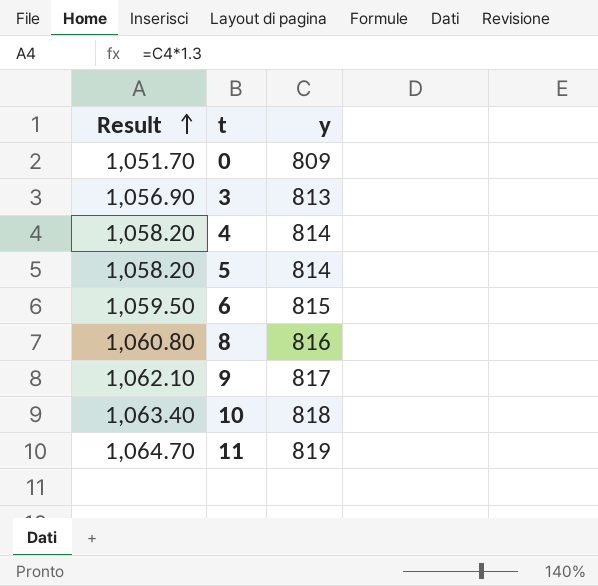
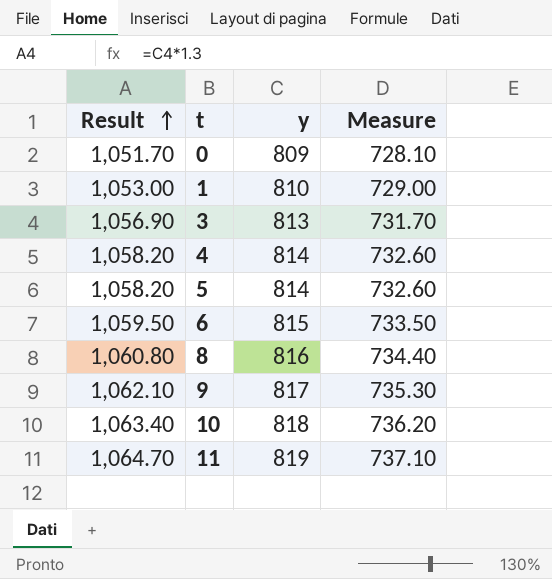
column Measure | formula: none -> [y] * 0.9
row 1: none -> 1,053.00 | 810 | 729.00

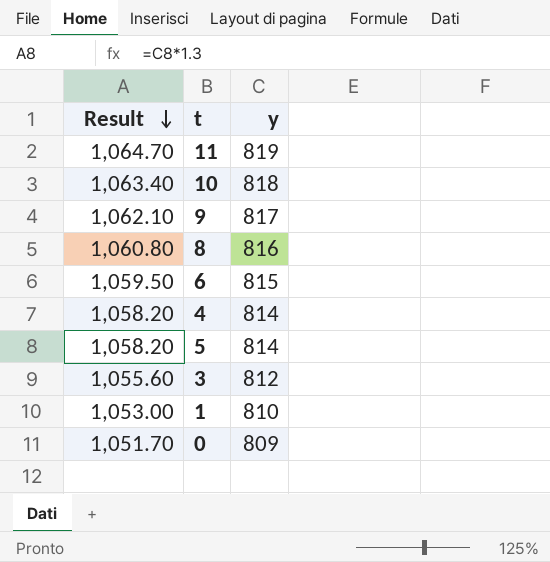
row order: Result ascending -> Result descending
column Measure | formula: [y] * 0.9 -> none
3 | Result: 1,056.90 -> 1,055.60
3 | y: 813 -> 812

